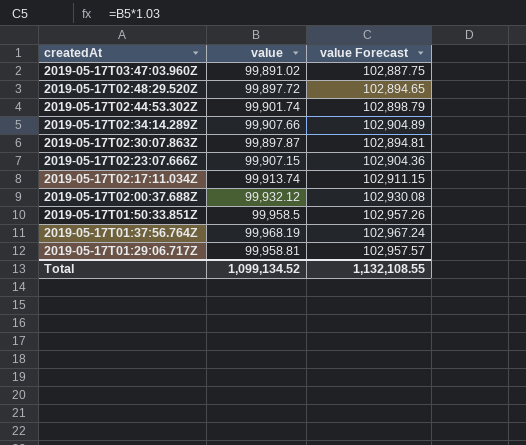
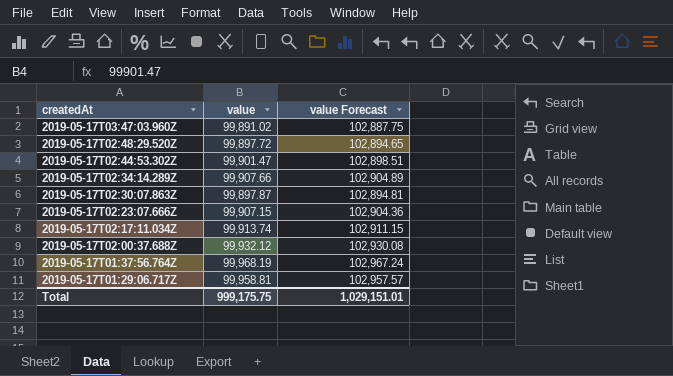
row 2019-05-17T01:50:33.851Z: 99,958.5 | 102,957.26 -> none
2019-05-17T02:44:53.302Z | value: 99,901.74 -> 99,901.47
2019-05-17T02:44:53.302Z | value Forecast: 102,898.79 -> 102,898.51
Total | value: 1,099,134.52 -> 999,175.75
Total | value Forecast: 1,132,108.55 -> 1,029,151.01

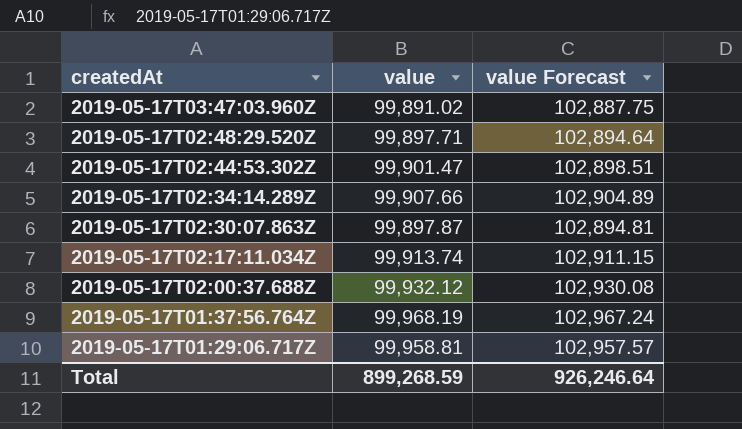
row 2019-05-17T02:23:07.666Z: 99,907.15 | 102,904.36 -> none
2019-05-17T02:48:29.520Z | value: 99,897.72 -> 99,897.71
2019-05-17T02:48:29.520Z | value Forecast: 102,894.65 -> 102,894.64
Total | value: 999,175.75 -> 899,268.59
Total | value Forecast: 1,029,151.01 -> 926,246.64

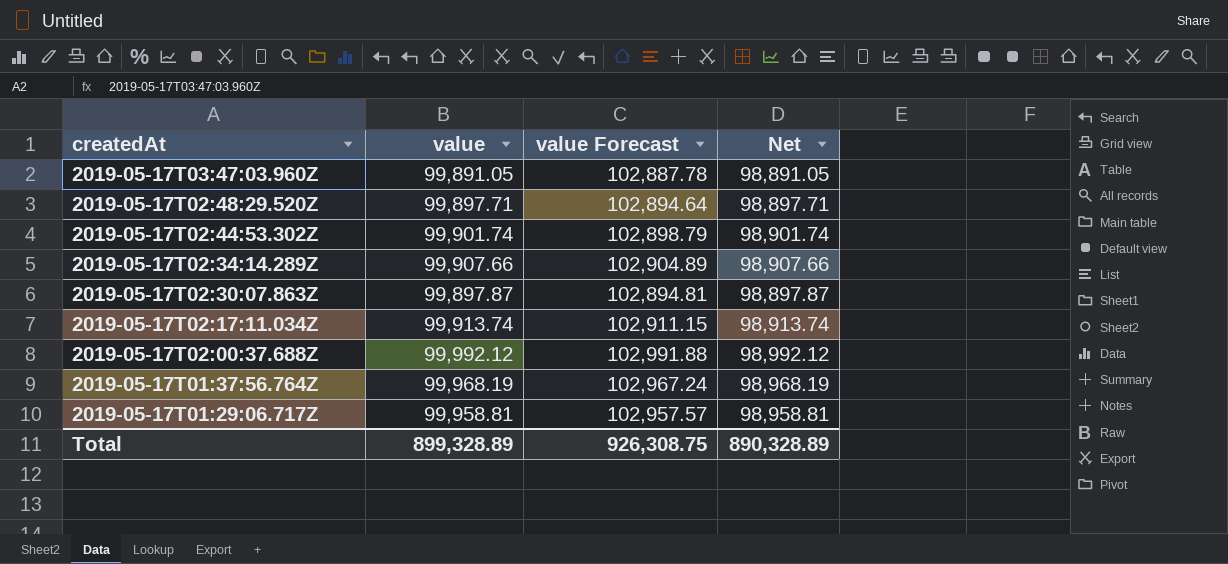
column Net | formula: none -> [value] - 1000
2019-05-17T03:47:03.960Z | value: 99,891.02 -> 99,891.05
2019-05-17T03:47:03.960Z | value Forecast: 102,887.75 -> 102,887.78
2019-05-17T02:44:53.302Z | value: 99,901.47 -> 99,901.74
2019-05-17T02:44:53.302Z | value Forecast: 102,898.51 -> 102,898.79
2019-05-17T02:00:37.688Z | value: 99,932.12 -> 99,992.12
2019-05-17T02:00:37.688Z | value Forecast: 102,930.08 -> 102,991.88
Total | value: 899,268.59 -> 899,328.89
Total | value Forecast: 926,246.64 -> 926,308.75

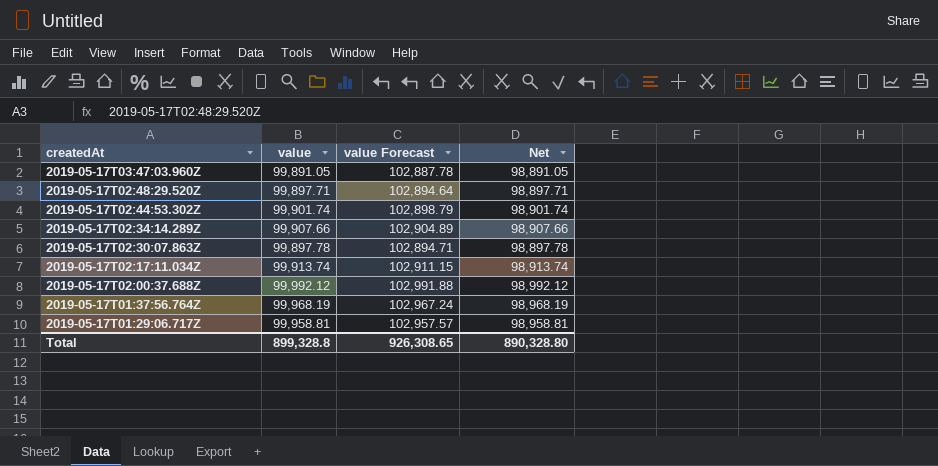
2019-05-17T02:30:07.863Z | value: 99,897.87 -> 99,897.78
2019-05-17T02:30:07.863Z | value Forecast: 102,894.81 -> 102,894.71
2019-05-17T02:30:07.863Z | Net: 98,897.87 -> 98,897.78
Total | value: 899,328.89 -> 899,328.8
Total | value Forecast: 926,308.75 -> 926,308.65
Total | Net: 890,328.89 -> 890,328.80

